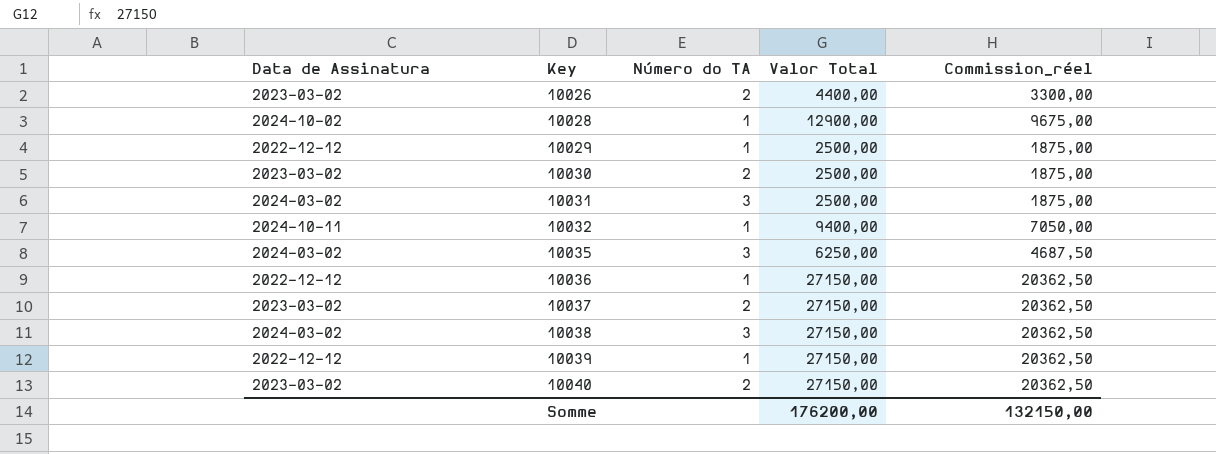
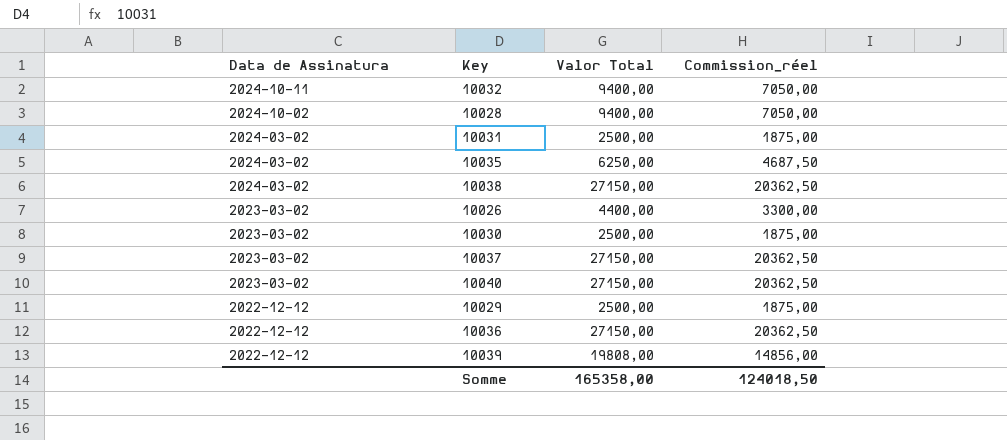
row order: Key ascending -> Data de Assinatura descending
column Número do TA | position: 3 -> none
10028 | Valor Total: 12900,00 -> 9400,00
10028 | Commission_réel: 9675,00 -> 7050,00
10039 | Valor Total: 27150,00 -> 19808,00
10039 | Commission_réel: 20362,50 -> 14856,00
Somme | Valor Total: 176200,00 -> 165358,00
Somme | Commission_réel: 132150,00 -> 124018,50

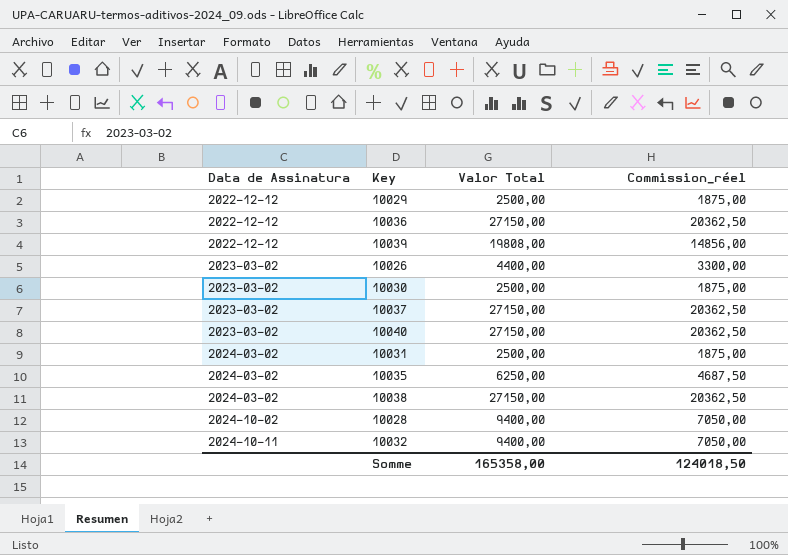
row order: Data de Assinatura descending -> Data de Assinatura ascending

